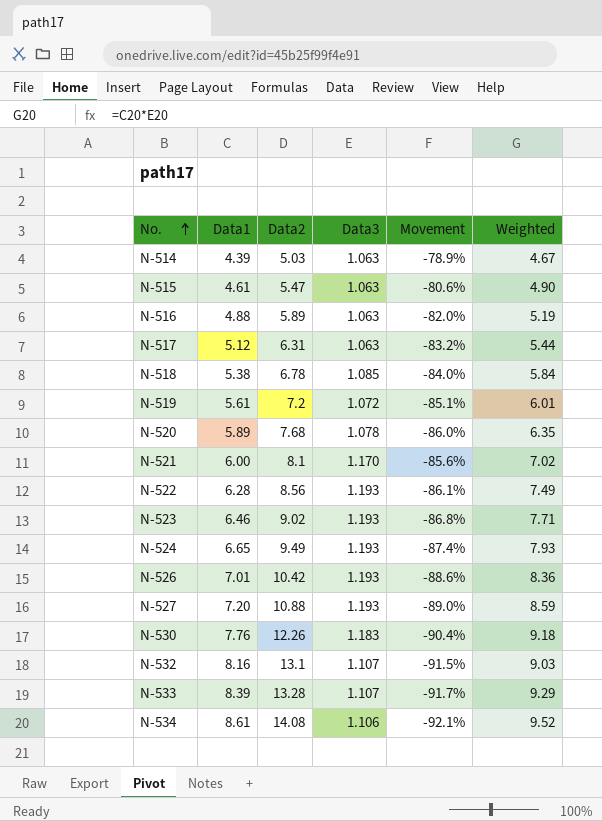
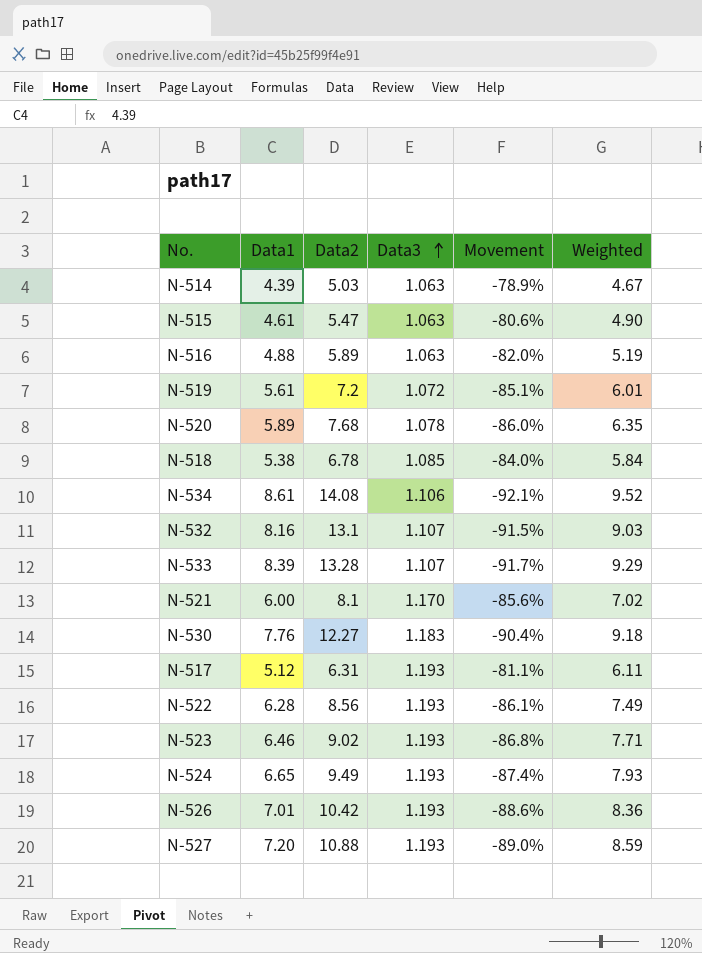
row order: No. ascending -> Data3 ascending
N-530 | Data2: 12.26 -> 12.27
N-517 | Data3: 1.063 -> 1.193
N-517 | Movement: -83.2% -> -81.1%
N-517 | Weighted: 5.44 -> 6.11

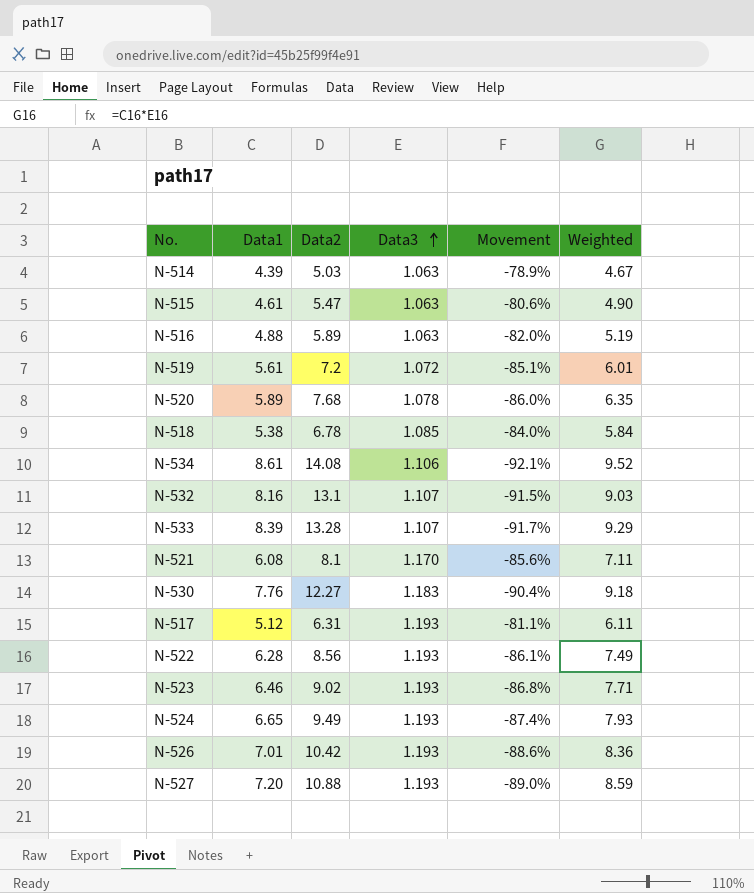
N-521 | Data1: 6.00 -> 6.08
N-521 | Weighted: 7.02 -> 7.11

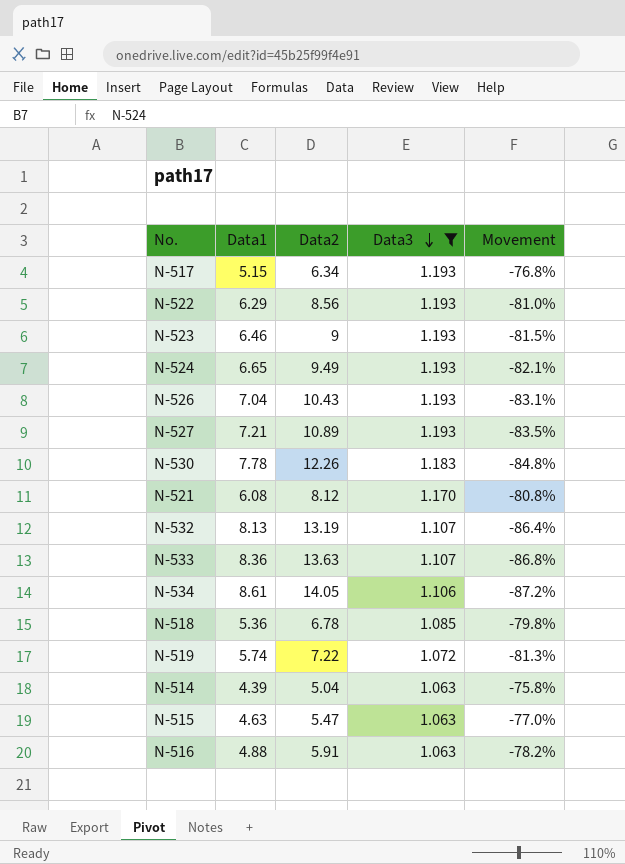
filter: none -> Data3 != 1.078
row order: Data3 ascending -> Data3 descending
column Weighted | formula: [Data1] * [Data3] -> none
column Movement | formula: ([Data3] - [Data2]) / [Data2] -> ([Data3] - [Data1]) / [Data1]
N-517 | Data1: 5.12 -> 5.15
N-517 | Data2: 6.31 -> 6.34
N-522 | Data1: 6.28 -> 6.29
N-523 | Data2: 9.02 -> 9
N-526 | Data1: 7.01 -> 7.04
N-526 | Data2: 10.42 -> 10.43
N-527 | Data1: 7.20 -> 7.21
N-527 | Data2: 10.88 -> 10.89
N-530 | Data1: 7.76 -> 7.78
N-530 | Data2: 12.27 -> 12.26
N-521 | Data2: 8.1 -> 8.12
N-532 | Data1: 8.16 -> 8.13
N-532 | Data2: 13.1 -> 13.19
N-533 | Data1: 8.39 -> 8.36
N-533 | Data2: 13.28 -> 13.63
N-534 | Data2: 14.08 -> 14.05
N-518 | Data1: 5.38 -> 5.36
N-519 | Data1: 5.61 -> 5.74
N-519 | Data2: 7.2 -> 7.22
N-514 | Data2: 5.03 -> 5.04
N-515 | Data1: 4.61 -> 4.63
N-516 | Data2: 5.89 -> 5.91

